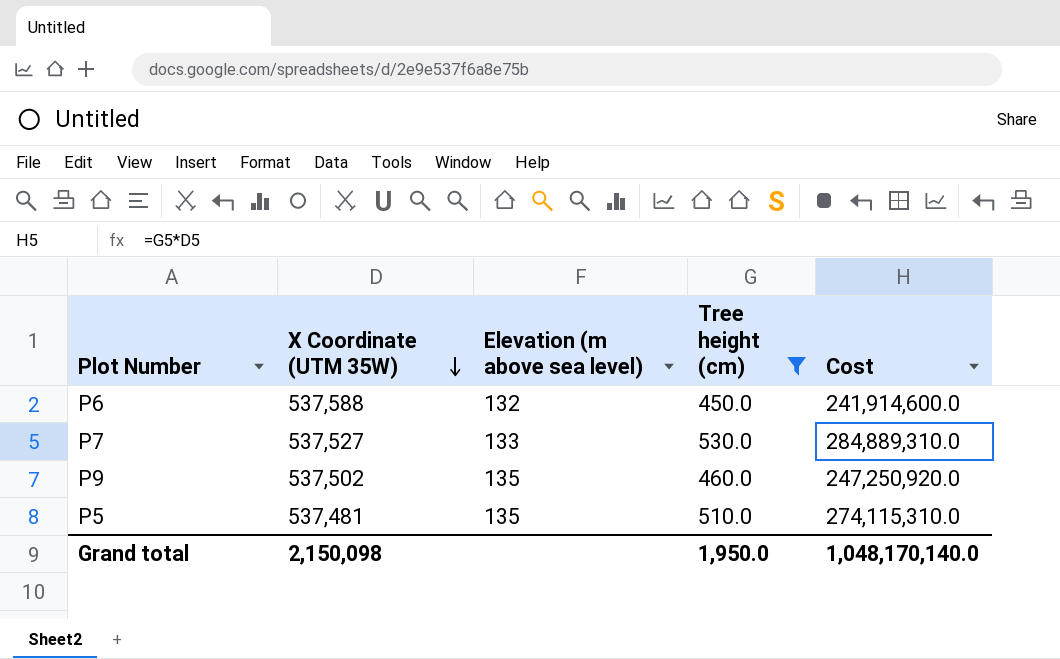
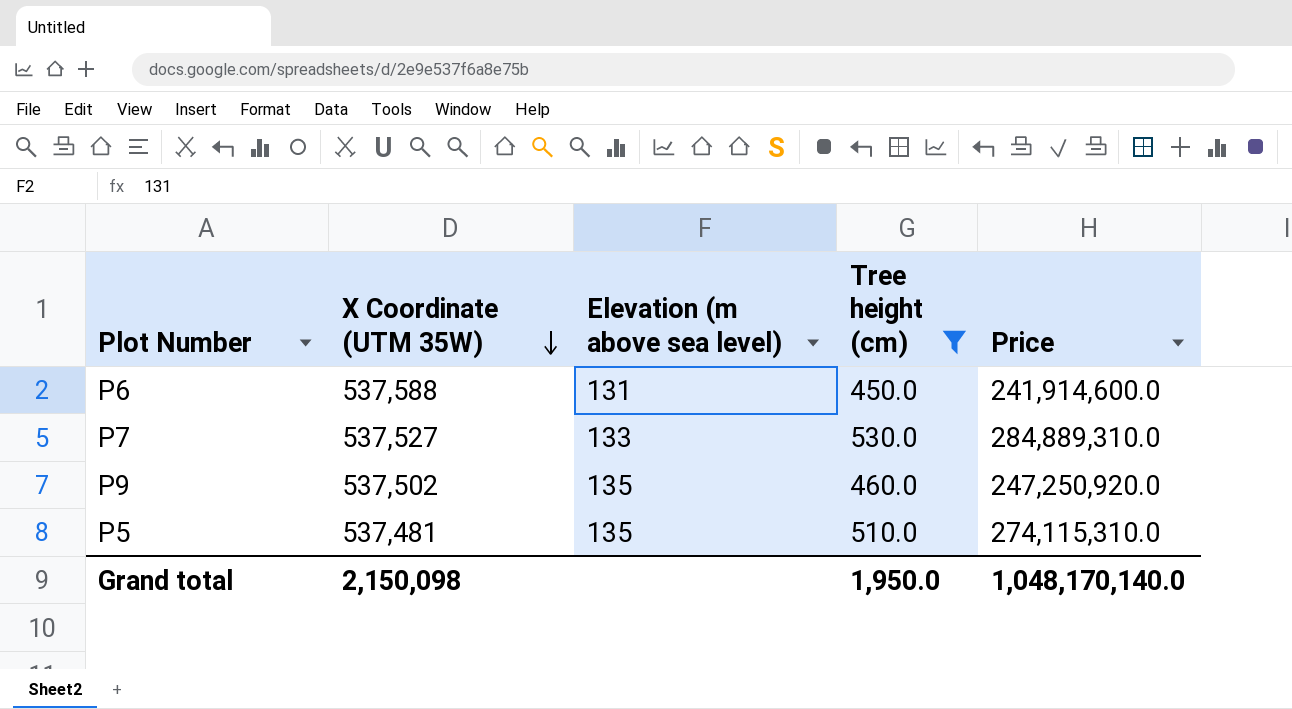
column name: Cost -> Price
P6 | Elevation (m above sea level): 132 -> 131

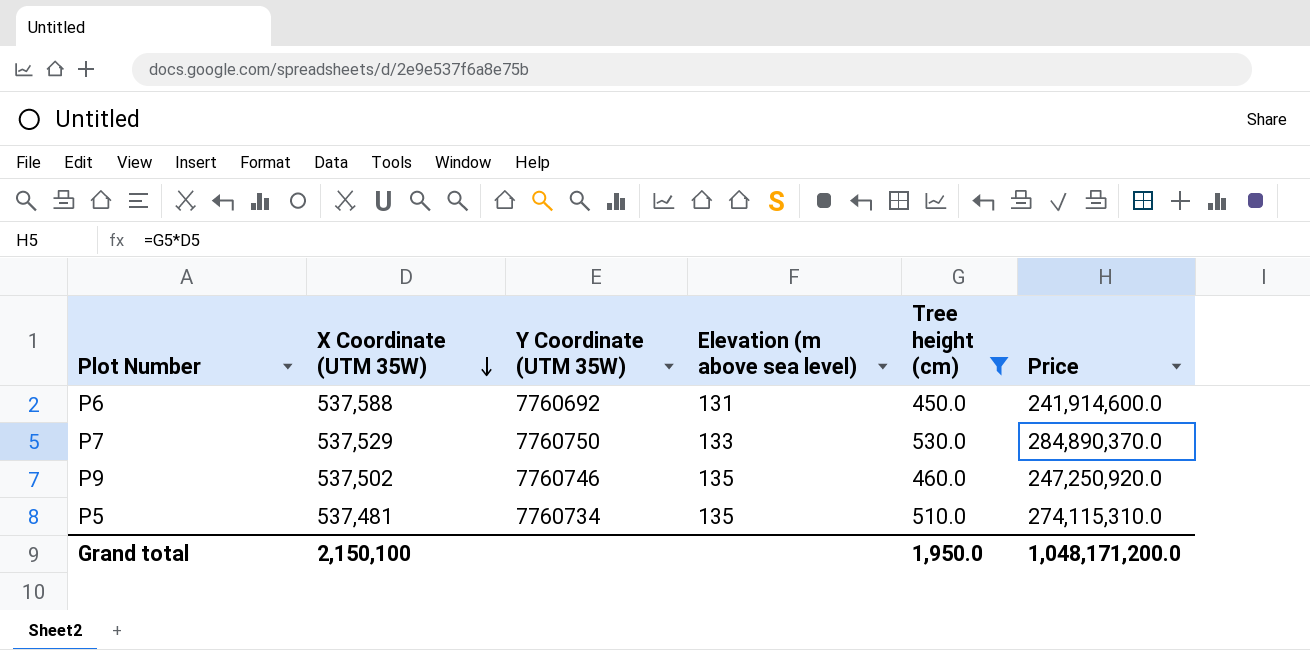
column Y Coordinate (UTM 35W) | position: none -> 3
P7 | X Coordinate (UTM 35W): 537,527 -> 537,529
P7 | Price: 284,889,310.0 -> 284,890,370.0
Grand total | X Coordinate (UTM 35W): 2,150,098 -> 2,150,100
Grand total | Price: 1,048,170,140.0 -> 1,048,171,200.0

